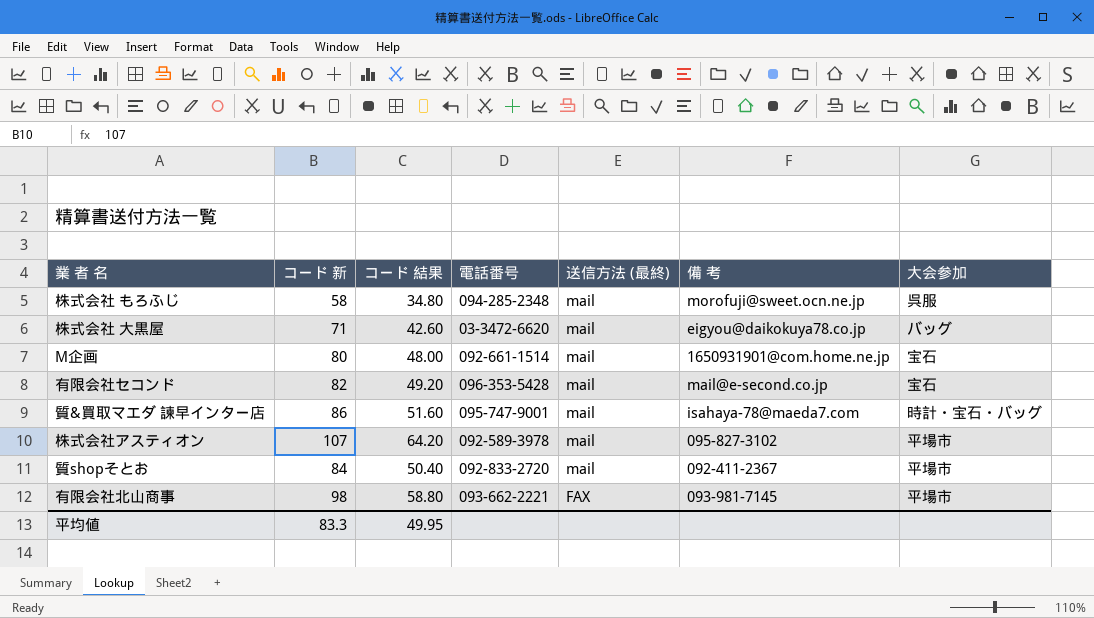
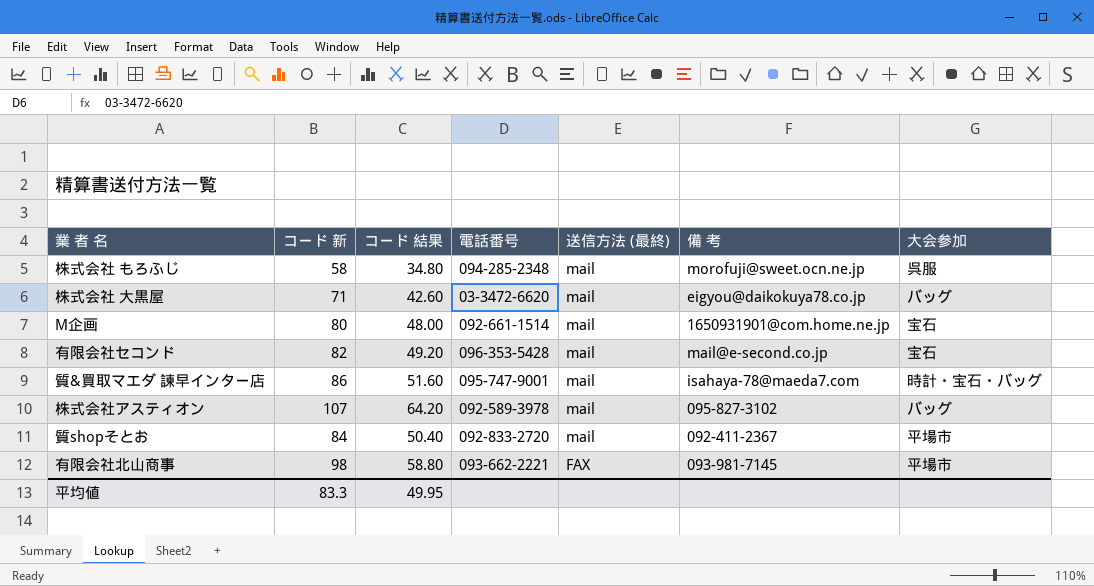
株式会社アスティオン | 大会参加: 平場市 -> バッグ

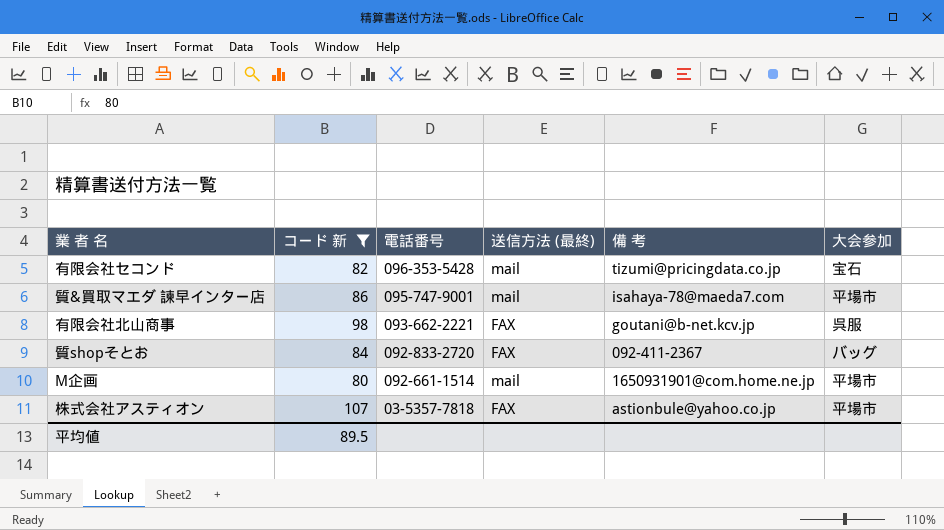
filter: none -> コード 新 >= 80
row order: 送信方法 (最終) descending -> 電話番号 descending
column コード 結果 | formula: [コード 新] * 0.6 -> none
有限会社セコンド | 備 考: mail@e-second.co.jp -> tizumi@pricingdata.co.jp
質&買取マエダ 諫早インター店 | 大会参加: 時計・宝石・バッグ -> 平場市
有限会社北山商事 | 備 考: 093-981-7145 -> goutani@b-net.kcv.jp
有限会社北山商事 | 大会参加: 平場市 -> 呉服
質shopそとお | 送信方法 (最終): mail -> FAX
質shopそとお | 大会参加: 平場市 -> バッグ
M企画 | 大会参加: 宝石 -> 平場市
株式会社アスティオン | 電話番号: 092-589-3978 -> 03-5357-7818
株式会社アスティオン | 送信方法 (最終): mail -> FAX
株式会社アスティオン | 備 考: 095-827-3102 -> astionbule@yahoo.co.jp
株式会社アスティオン | 大会参加: バッグ -> 平場市
平均値 | コード 新: 83.3 -> 89.5

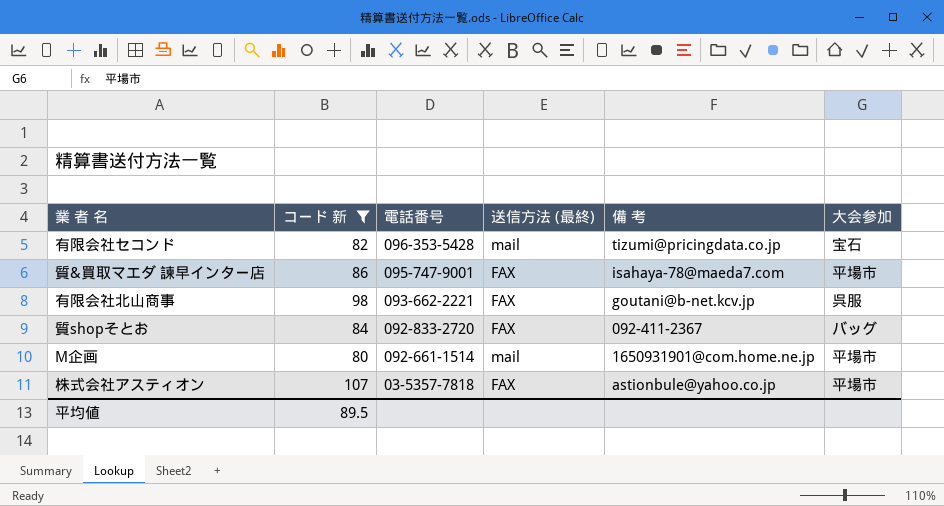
質&買取マエダ 諫早インター店 | 送信方法 (最終): mail -> FAX

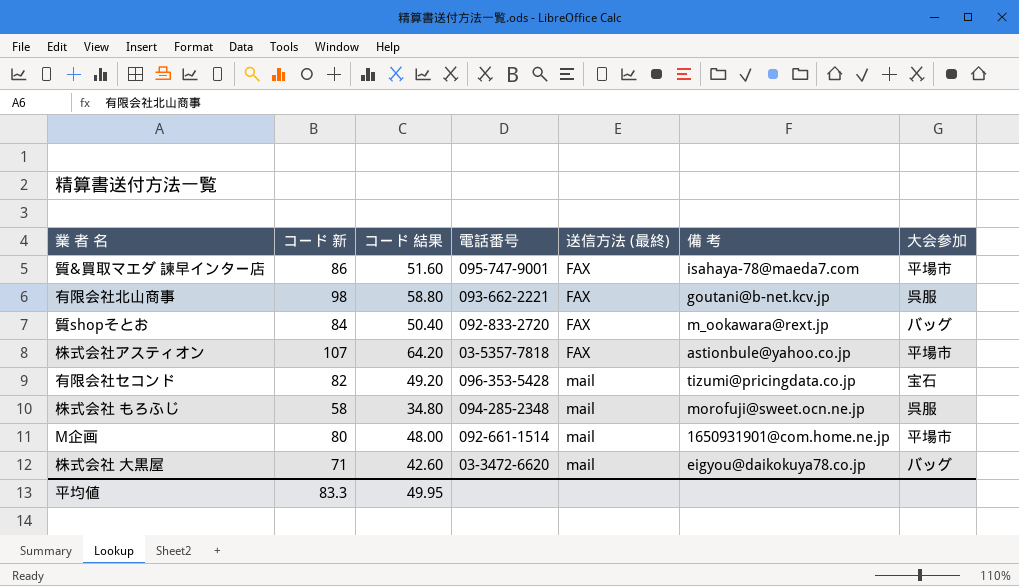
filter: コード 新 >= 80 -> none
row order: 電話番号 descending -> 送信方法 (最終) ascending
column コード 結果 | formula: none -> [コード 新] * 0.6
質shopそとお | 備 考: 092-411-2367 -> m_ookawara@rext.jp
平均値 | コード 新: 89.5 -> 83.3

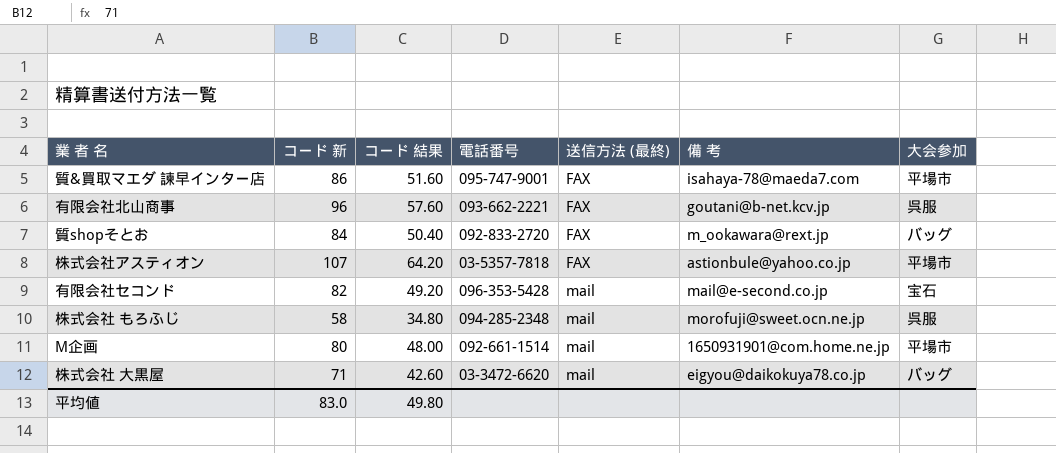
有限会社北山商事 | コード 新: 98 -> 96
有限会社北山商事 | コード 結果: 58.80 -> 57.60
有限会社セコンド | 備 考: tizumi@pricingdata.co.jp -> mail@e-second.co.jp
平均値 | コード 新: 83.3 -> 83.0
平均値 | コード 結果: 49.95 -> 49.80

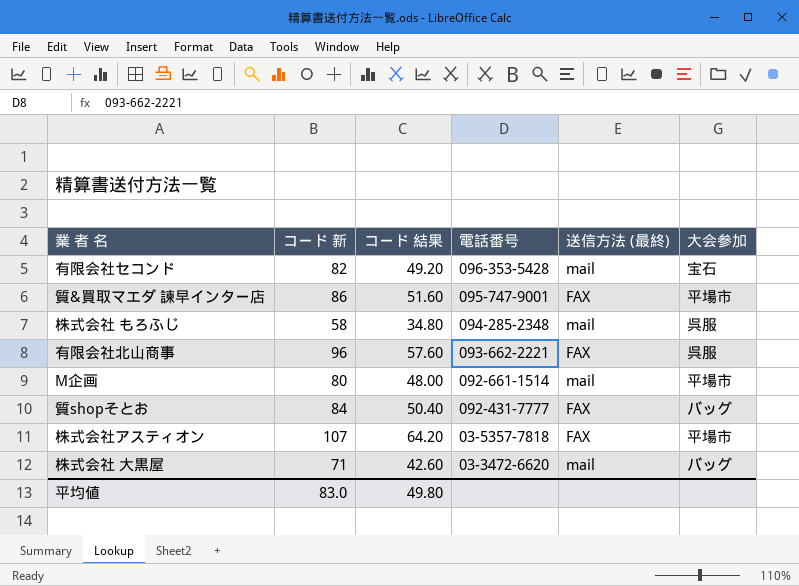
row order: 送信方法 (最終) ascending -> 電話番号 descending
column 備 考 | position: 6 -> none
質shopそとお | 電話番号: 092-833-2720 -> 092-431-7777

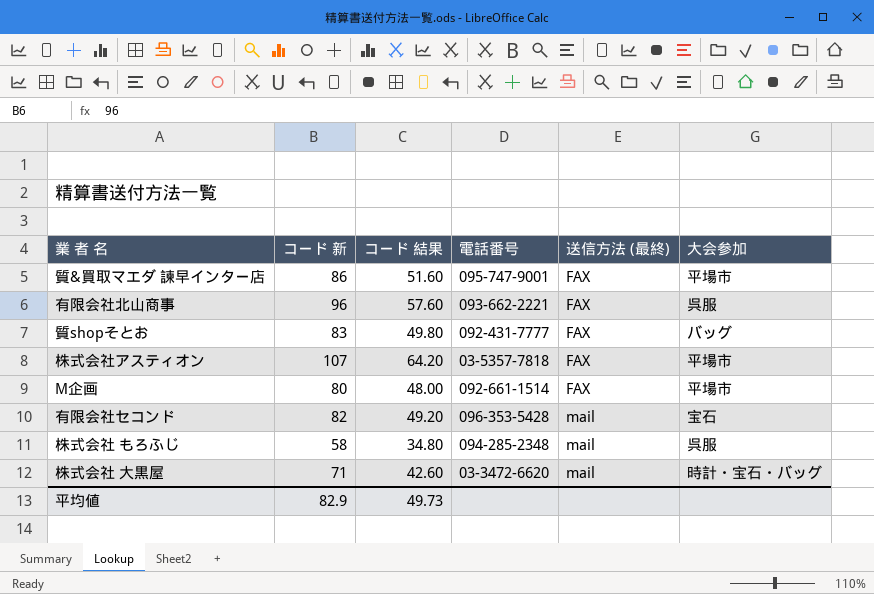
row order: 電話番号 descending -> 送信方法 (最終) ascending
質shopそとお | コード 新: 84 -> 83
質shopそとお | コード 結果: 50.40 -> 49.80
M企画 | 送信方法 (最終): mail -> FAX
株式会社 大黒屋 | 大会参加: バッグ -> 時計・宝石・バッグ
平均値 | コード 新: 83.0 -> 82.9
平均値 | コード 結果: 49.80 -> 49.73

